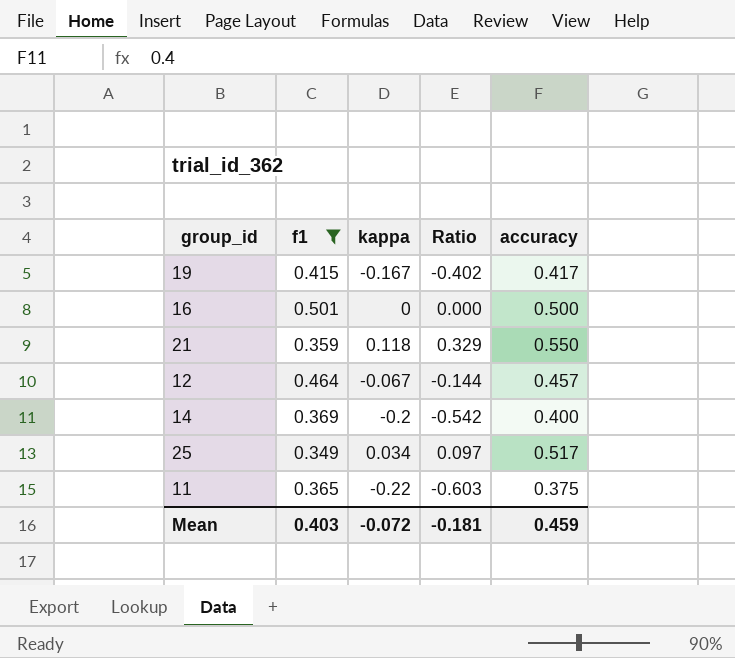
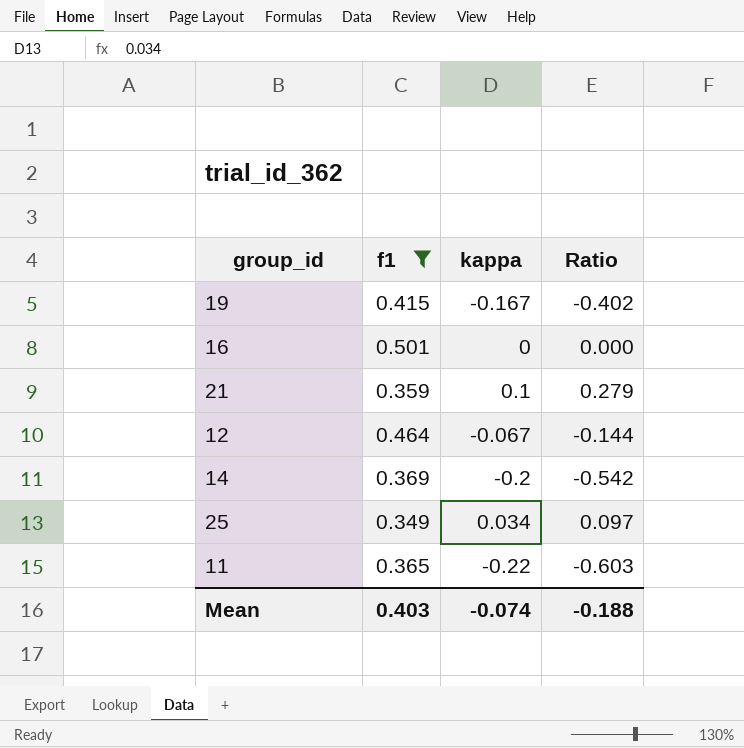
column accuracy | position: 5 -> none
21 | kappa: 0.118 -> 0.1
21 | Ratio: 0.329 -> 0.279
Mean | kappa: -0.072 -> -0.074
Mean | Ratio: -0.181 -> -0.188

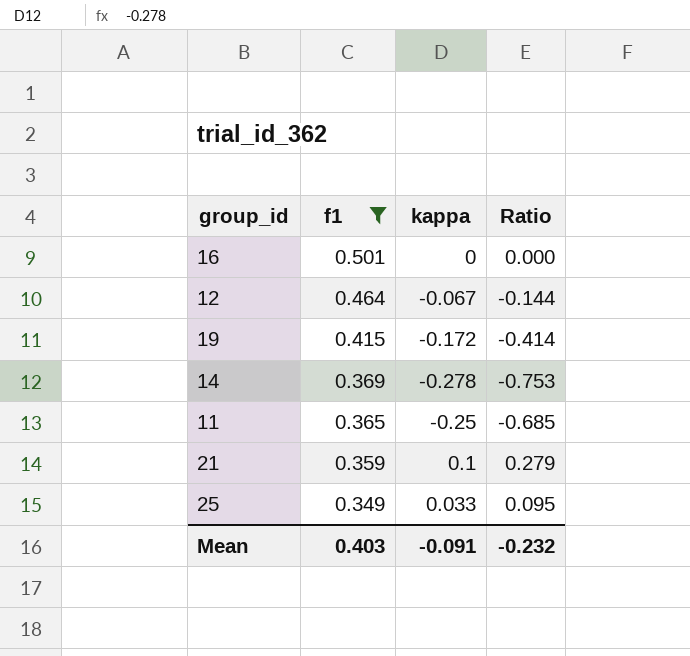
row order: none -> f1 descending
19 | kappa: -0.167 -> -0.172
19 | Ratio: -0.402 -> -0.414
14 | kappa: -0.2 -> -0.278
14 | Ratio: -0.542 -> -0.753
11 | kappa: -0.22 -> -0.25
11 | Ratio: -0.603 -> -0.685
25 | kappa: 0.034 -> 0.033
25 | Ratio: 0.097 -> 0.095
Mean | kappa: -0.074 -> -0.091
Mean | Ratio: -0.188 -> -0.232

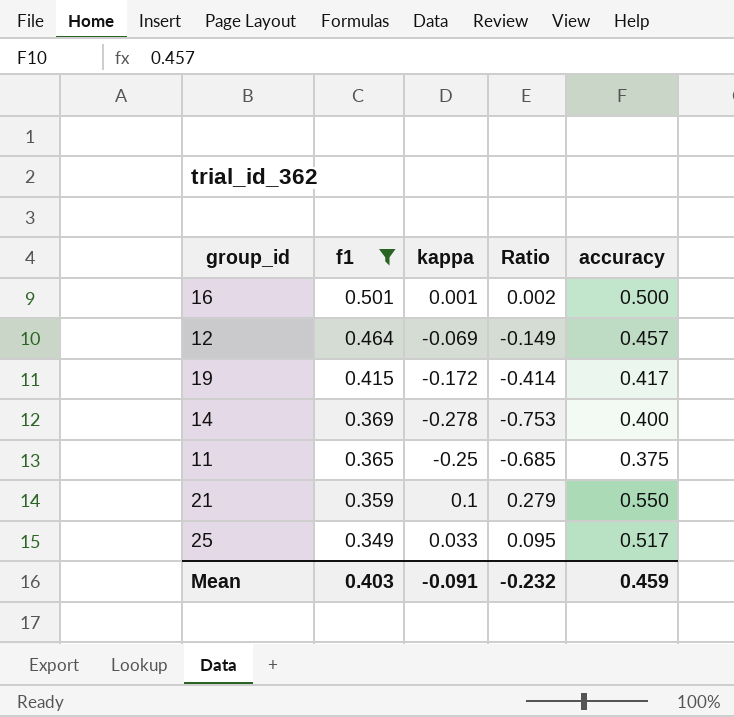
column accuracy | position: none -> 5
16 | kappa: 0 -> 0.001
16 | Ratio: 0.000 -> 0.002
12 | kappa: -0.067 -> -0.069
12 | Ratio: -0.144 -> -0.149

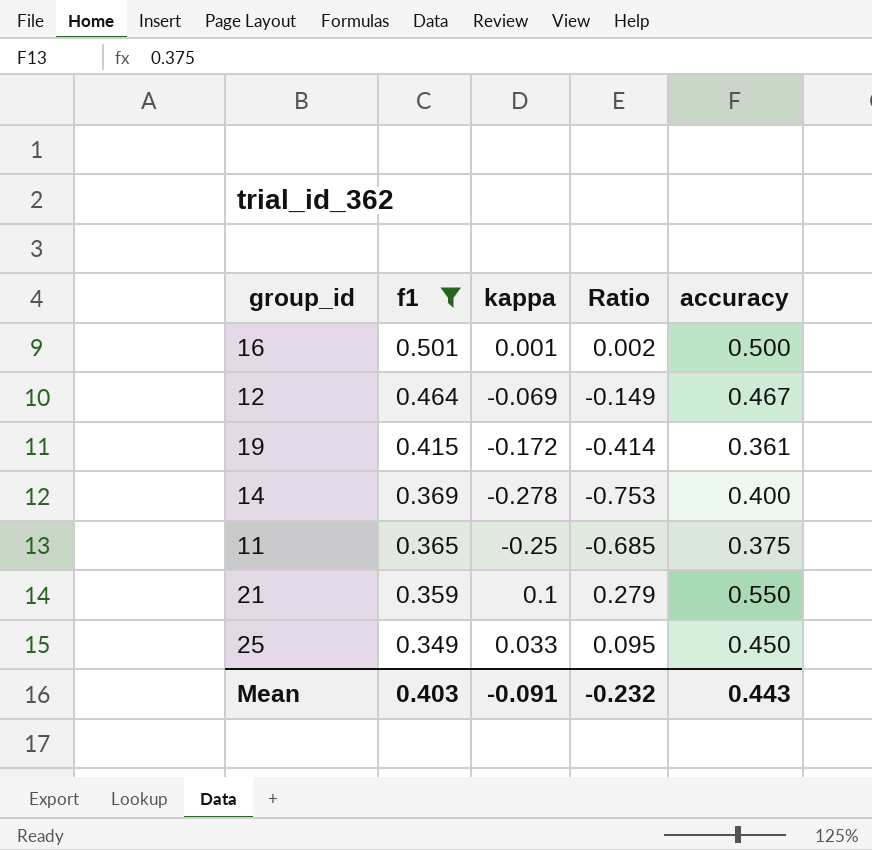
12 | accuracy: 0.457 -> 0.467
19 | accuracy: 0.417 -> 0.361
25 | accuracy: 0.517 -> 0.450
Mean | accuracy: 0.459 -> 0.443

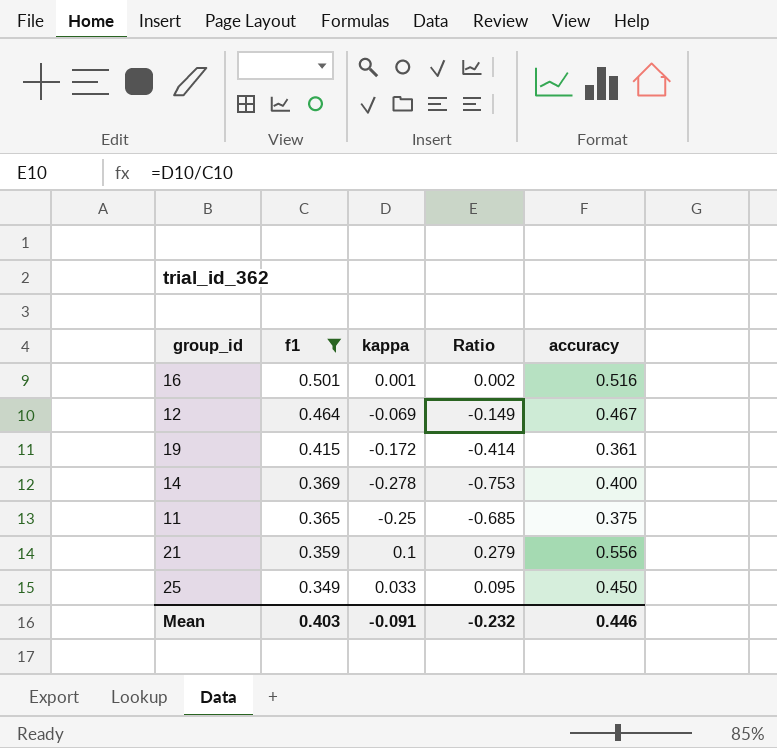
16 | accuracy: 0.500 -> 0.516
21 | accuracy: 0.550 -> 0.556
Mean | accuracy: 0.443 -> 0.446

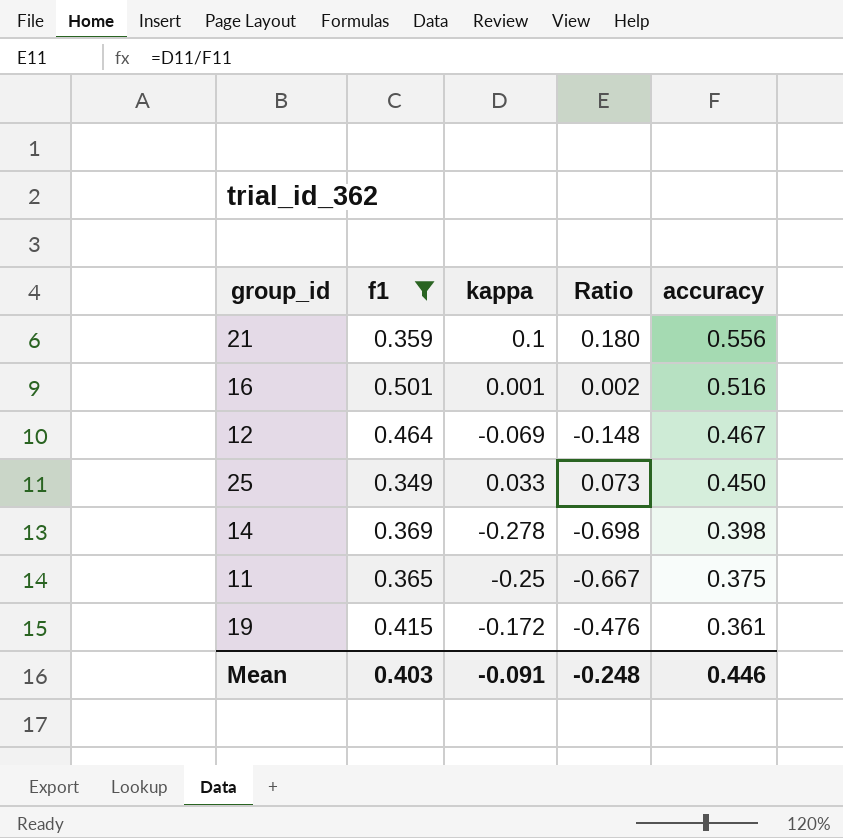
row order: f1 descending -> accuracy descending
column Ratio | formula: [kappa] / [f1] -> [kappa] / [accuracy]
14 | accuracy: 0.400 -> 0.398
Mean | Ratio: -0.232 -> -0.248

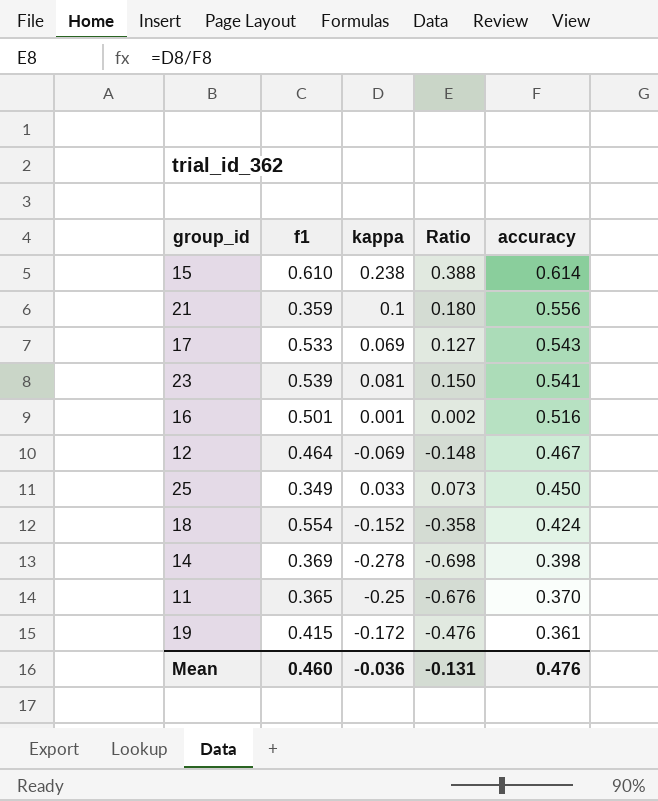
filter: f1 <= 0.501 -> none
11 | Ratio: -0.667 -> -0.676
11 | accuracy: 0.375 -> 0.370
Mean | f1: 0.403 -> 0.460
Mean | kappa: -0.091 -> -0.036
Mean | Ratio: -0.248 -> -0.131
Mean | accuracy: 0.446 -> 0.476

